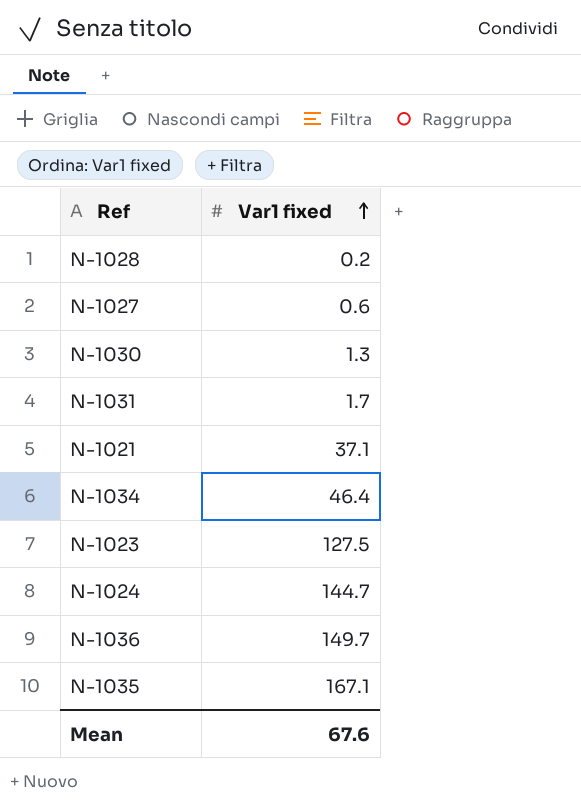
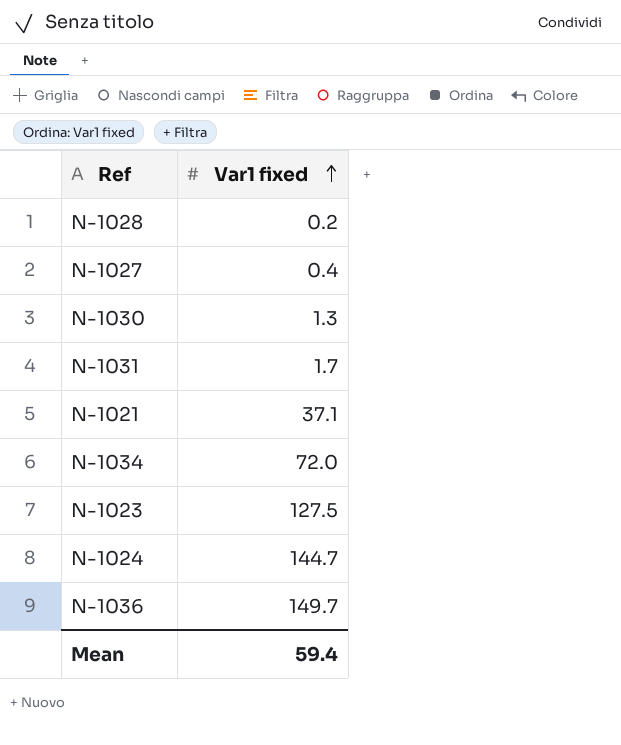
row N-1035: 167.1 -> none
N-1027 | Var1 fixed: 0.6 -> 0.4
N-1034 | Var1 fixed: 46.4 -> 72.0
Mean | Var1 fixed: 67.6 -> 59.4

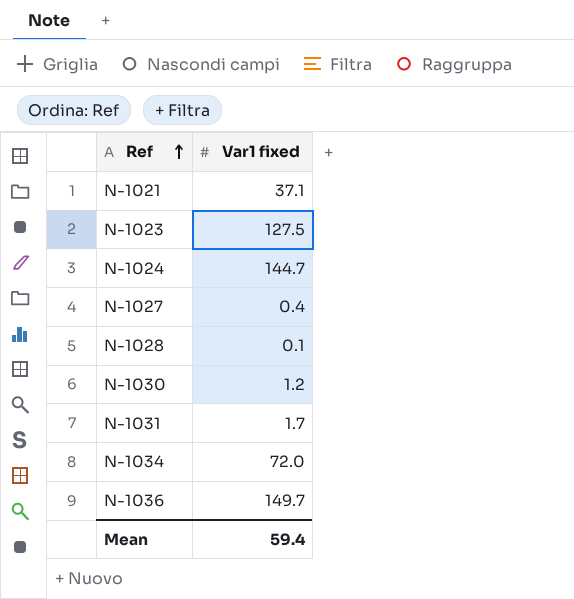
row order: Var1 fixed ascending -> Ref ascending
N-1028 | Var1 fixed: 0.2 -> 0.1
N-1030 | Var1 fixed: 1.3 -> 1.2

